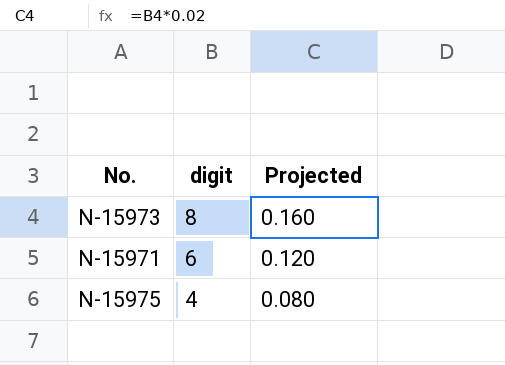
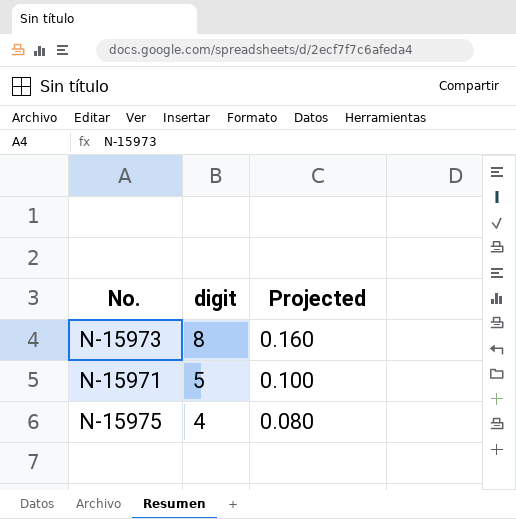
N-15971 | digit: 6 -> 5
N-15971 | Projected: 0.120 -> 0.100

